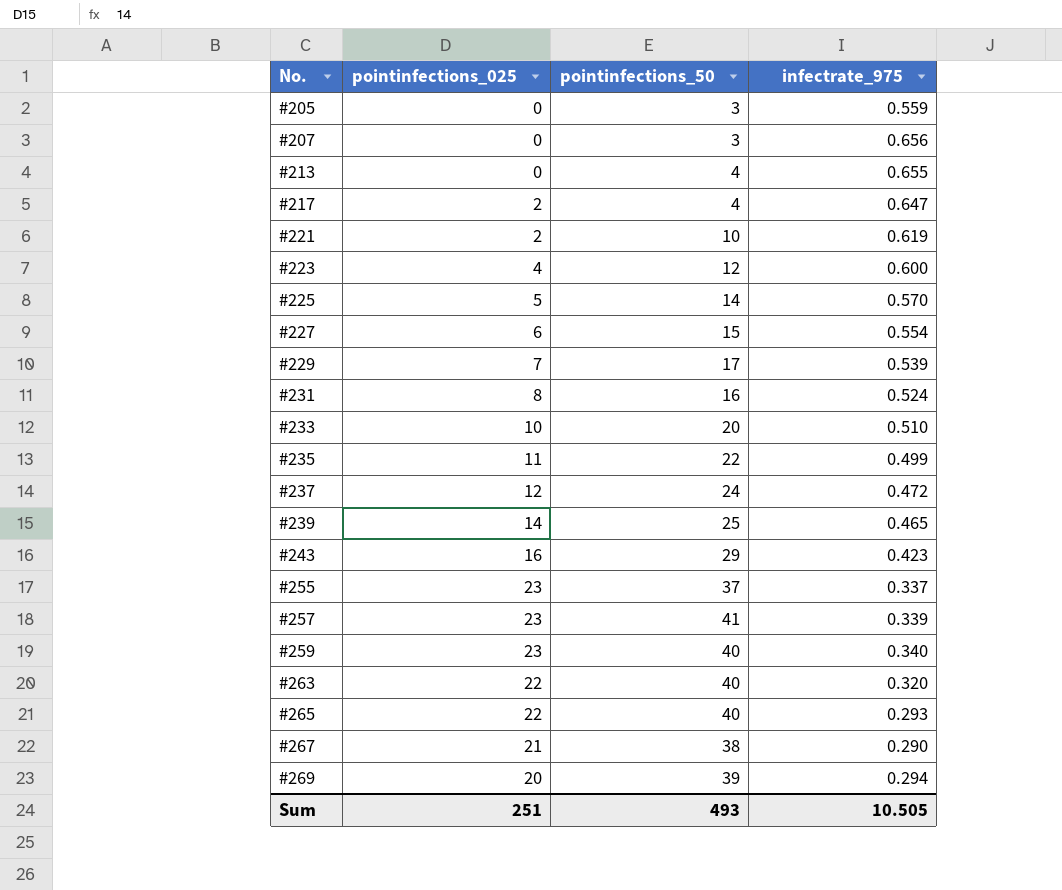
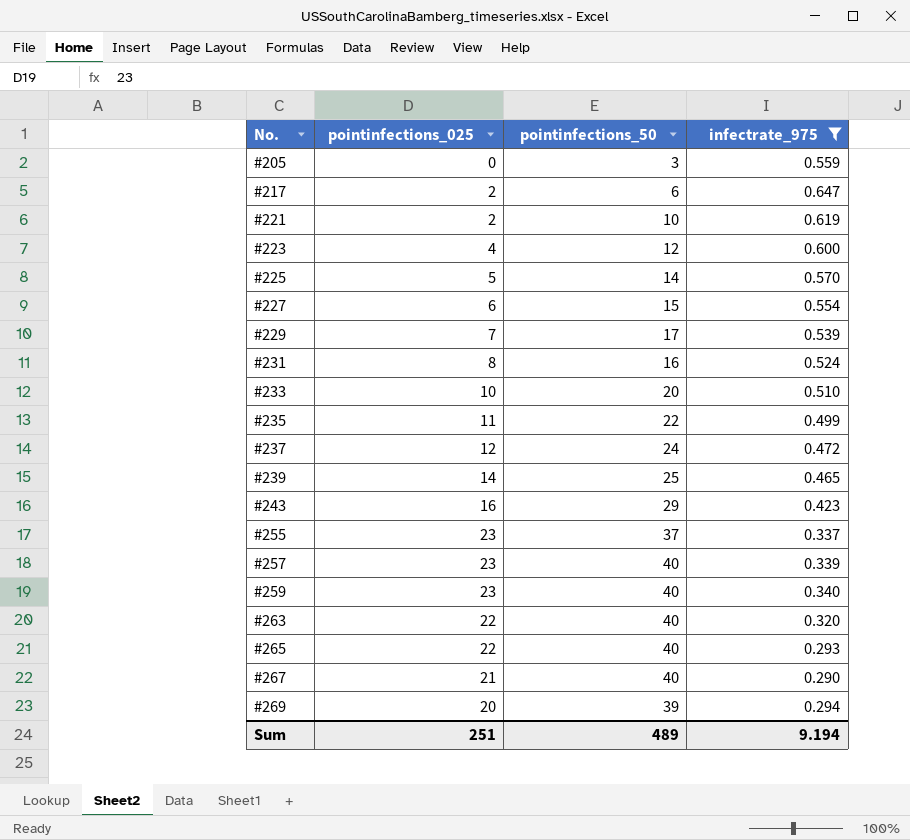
filter: none -> infectrate_975 <= 0.647
#217 | pointinfections_50: 4 -> 6
#257 | pointinfections_50: 41 -> 40
#267 | pointinfections_50: 38 -> 40
Sum | pointinfections_50: 493 -> 489
Sum | infectrate_975: 10.505 -> 9.194

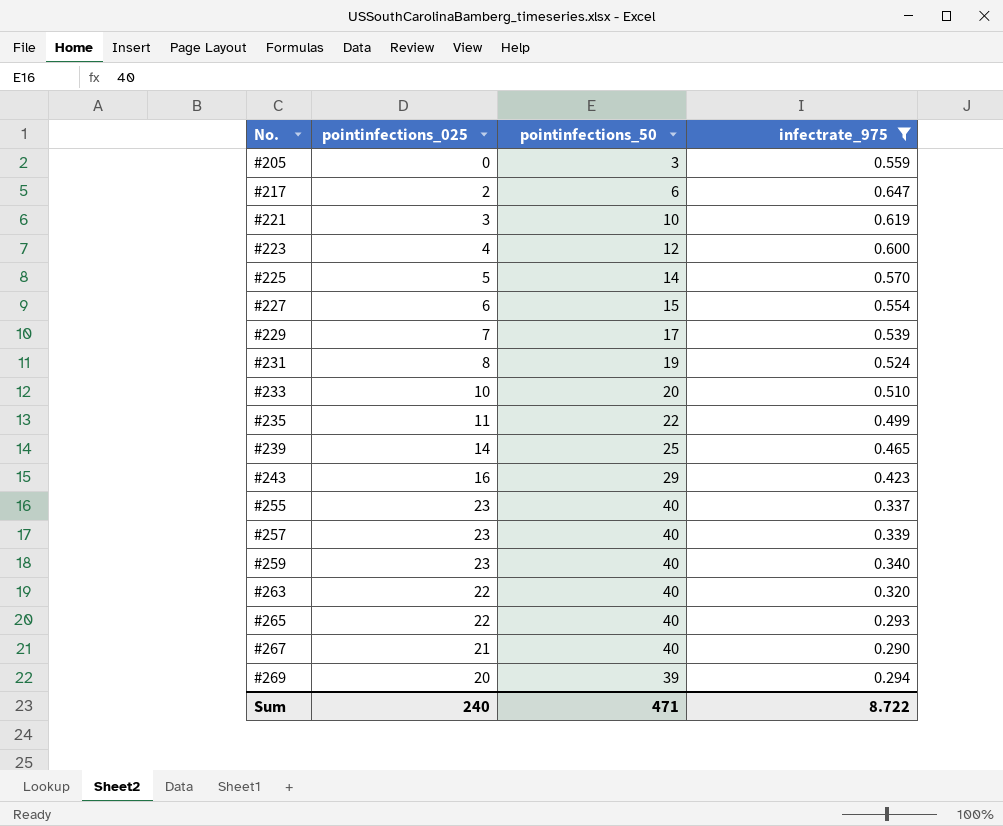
row #237: 12 | 24 | 0.472 -> none
#221 | pointinfections_025: 2 -> 3
#231 | pointinfections_50: 16 -> 19
#255 | pointinfections_50: 37 -> 40
Sum | pointinfections_025: 251 -> 240
Sum | pointinfections_50: 489 -> 471
Sum | infectrate_975: 9.194 -> 8.722

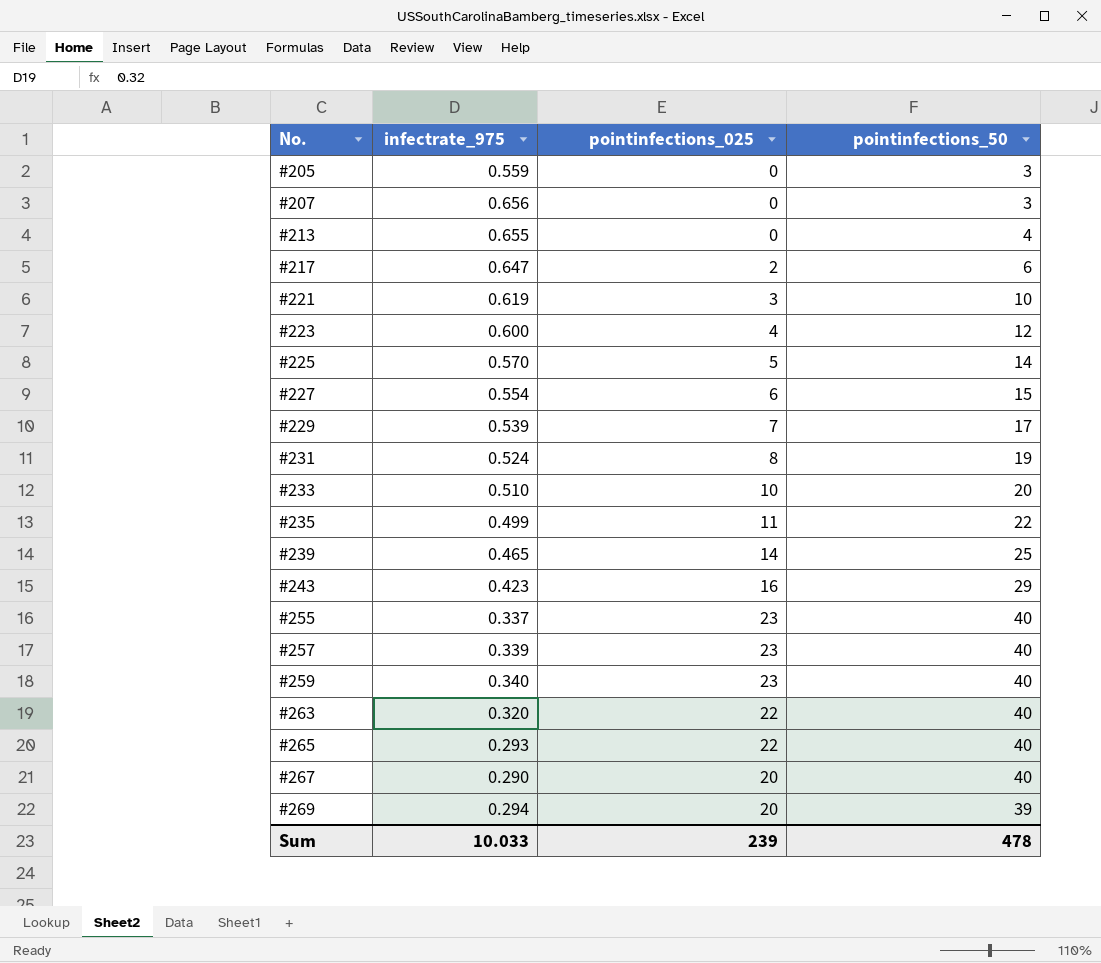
filter: infectrate_975 <= 0.647 -> none
column infectrate_975 | position: 4 -> 2
#267 | pointinfections_025: 21 -> 20
Sum | infectrate_975: 8.722 -> 10.033
Sum | pointinfections_025: 240 -> 239
Sum | pointinfections_50: 471 -> 478

